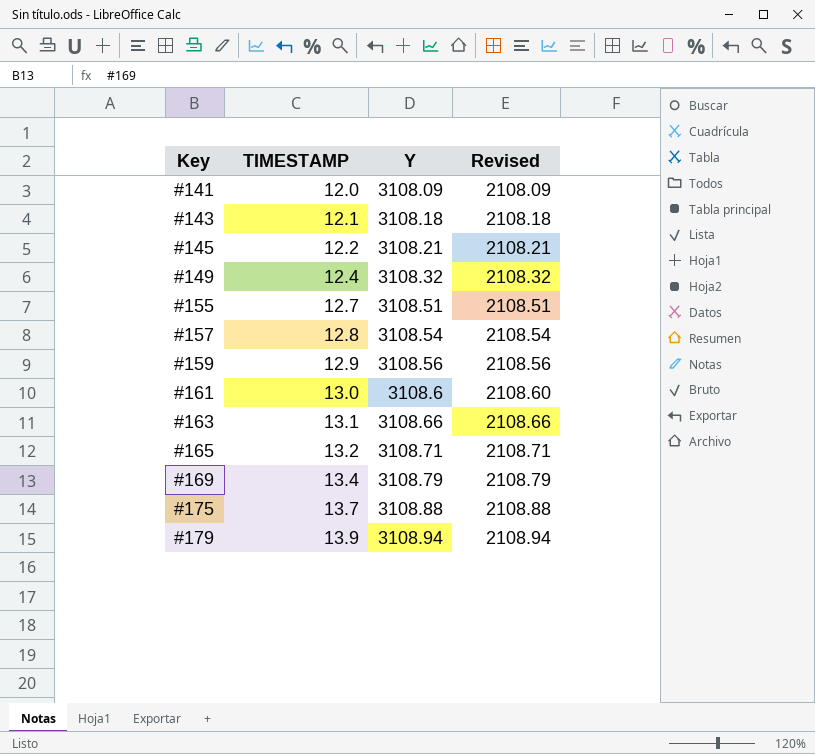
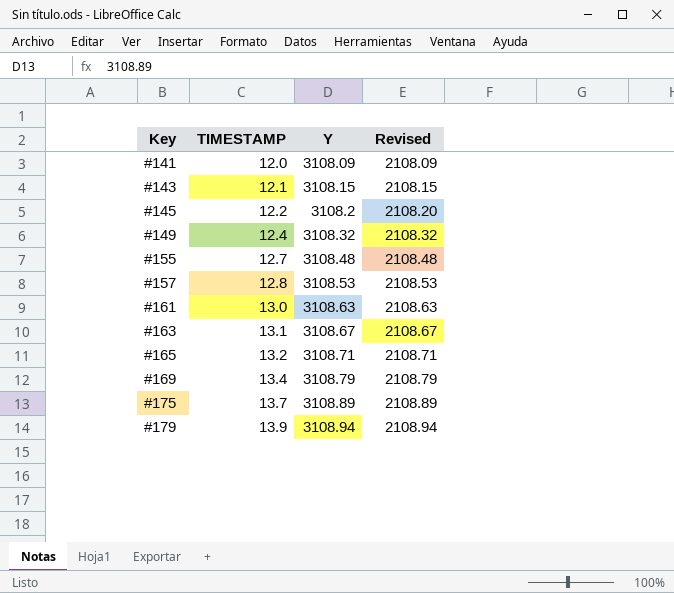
row #159: 12.9 | 3108.56 | 2108.56 -> none
#143 | Y: 3108.18 -> 3108.15
#143 | Revised: 2108.18 -> 2108.15
#145 | Y: 3108.21 -> 3108.2
#145 | Revised: 2108.21 -> 2108.20
#155 | Y: 3108.51 -> 3108.48
#155 | Revised: 2108.51 -> 2108.48
#157 | Y: 3108.54 -> 3108.53
#157 | Revised: 2108.54 -> 2108.53
#161 | Y: 3108.6 -> 3108.63
#161 | Revised: 2108.60 -> 2108.63
#163 | Y: 3108.66 -> 3108.67
#163 | Revised: 2108.66 -> 2108.67
#175 | Y: 3108.88 -> 3108.89
#175 | Revised: 2108.88 -> 2108.89

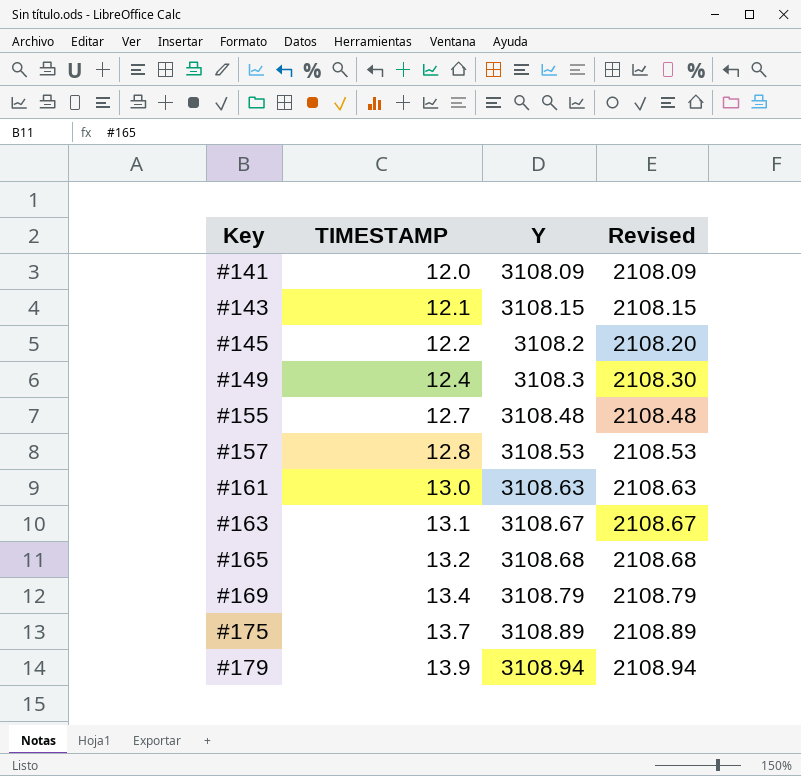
#149 | Y: 3108.32 -> 3108.3
#149 | Revised: 2108.32 -> 2108.30
#165 | Y: 3108.71 -> 3108.68
#165 | Revised: 2108.71 -> 2108.68

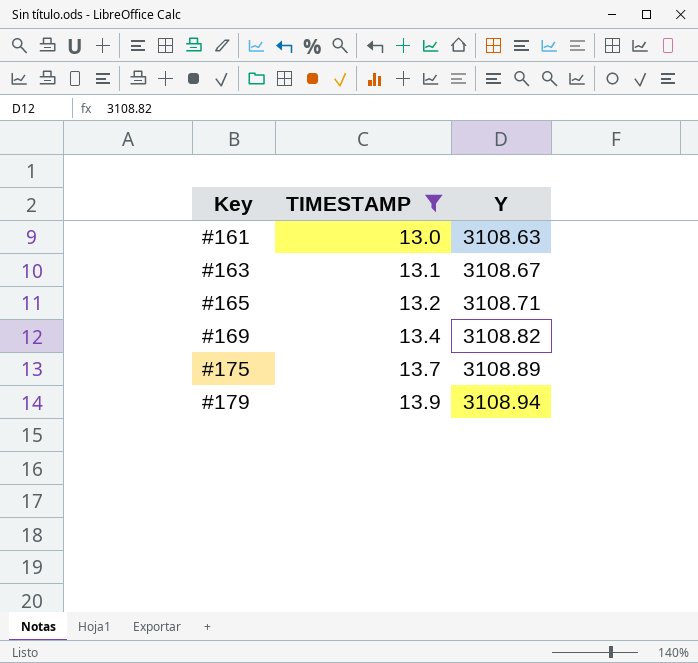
filter: none -> TIMESTAMP >= 13.0
column Revised | formula: [Y] - 1000 -> none
#165 | Y: 3108.68 -> 3108.71
#169 | Y: 3108.79 -> 3108.82

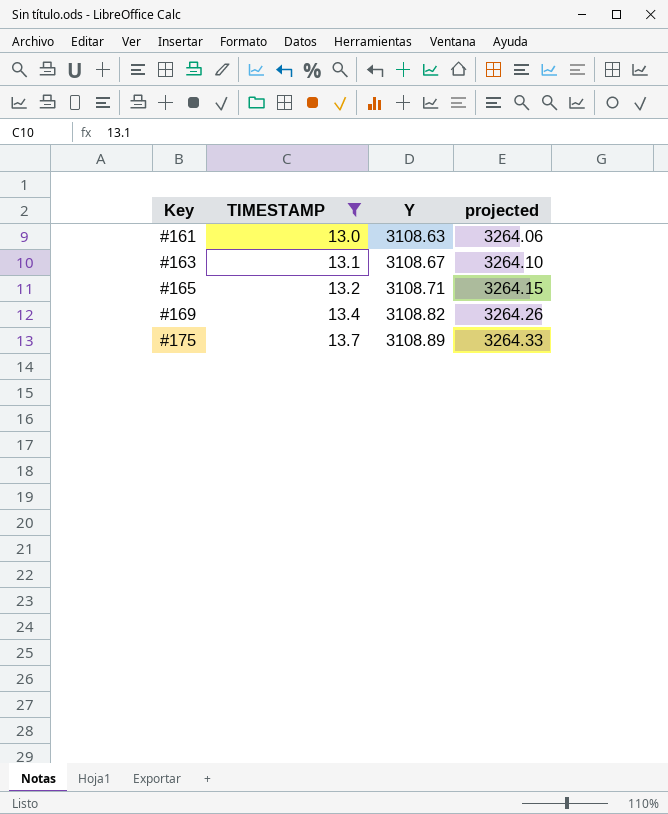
column projected | formula: none -> [Y] * 1.05
row #179: 13.9 | 3108.94 -> none

